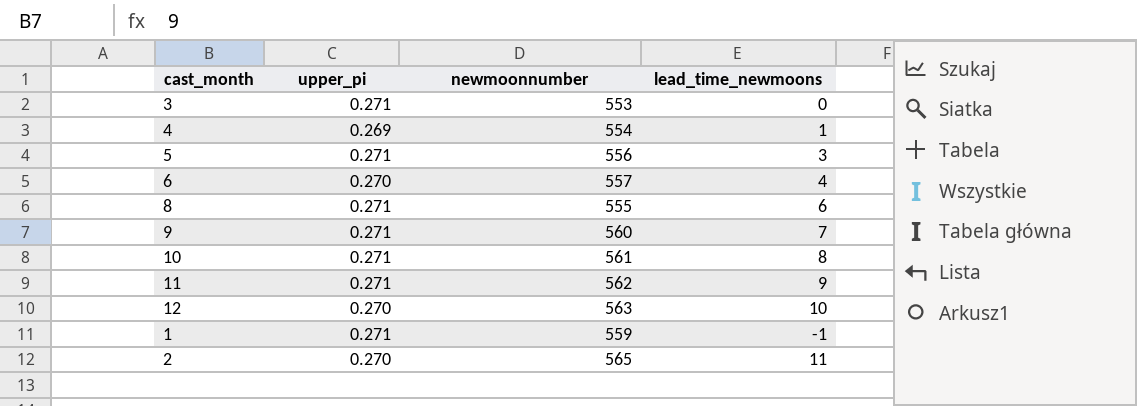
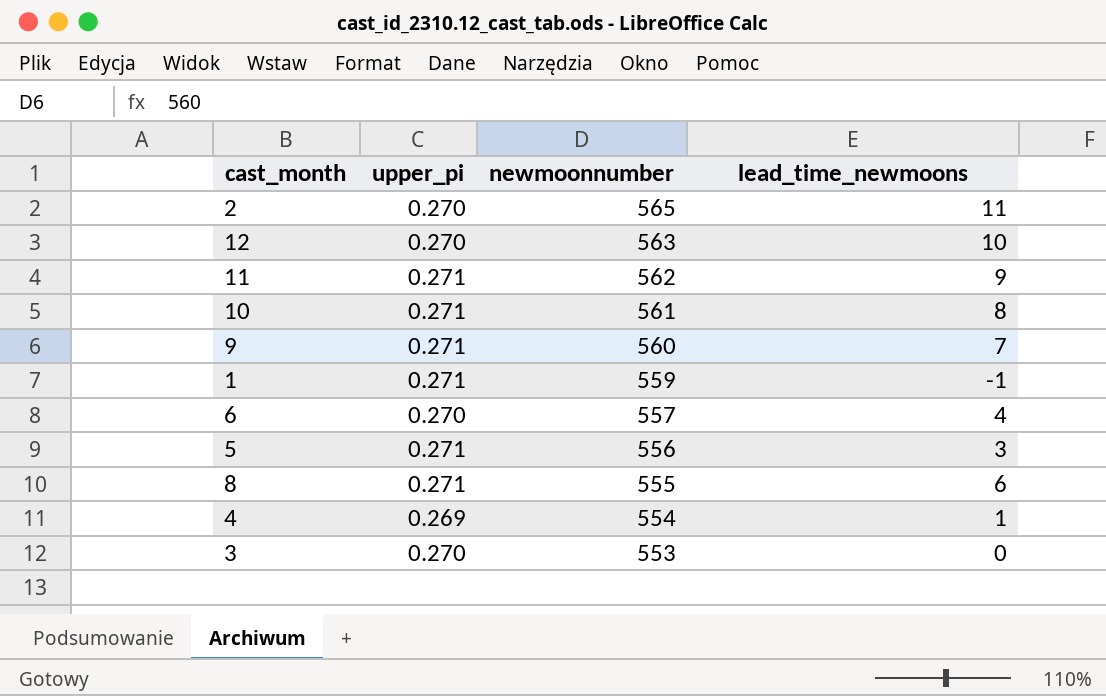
row order: none -> newmoonnumber descending
3 | upper_pi: 0.271 -> 0.270

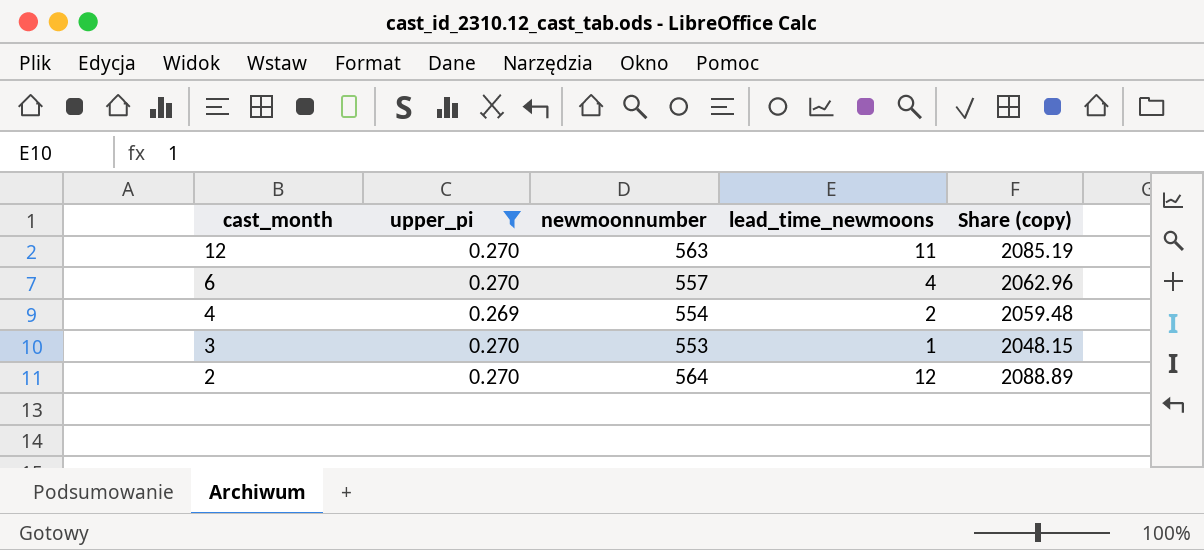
filter: none -> upper_pi != 0.271
row order: newmoonnumber descending -> cast_month descending
column Share (copy) | formula: none -> [newmoonnumber] / [upper_pi]
12 | lead_time_newmoons: 10 -> 11
4 | lead_time_newmoons: 1 -> 2
3 | lead_time_newmoons: 0 -> 1
2 | newmoonnumber: 565 -> 564
2 | lead_time_newmoons: 11 -> 12

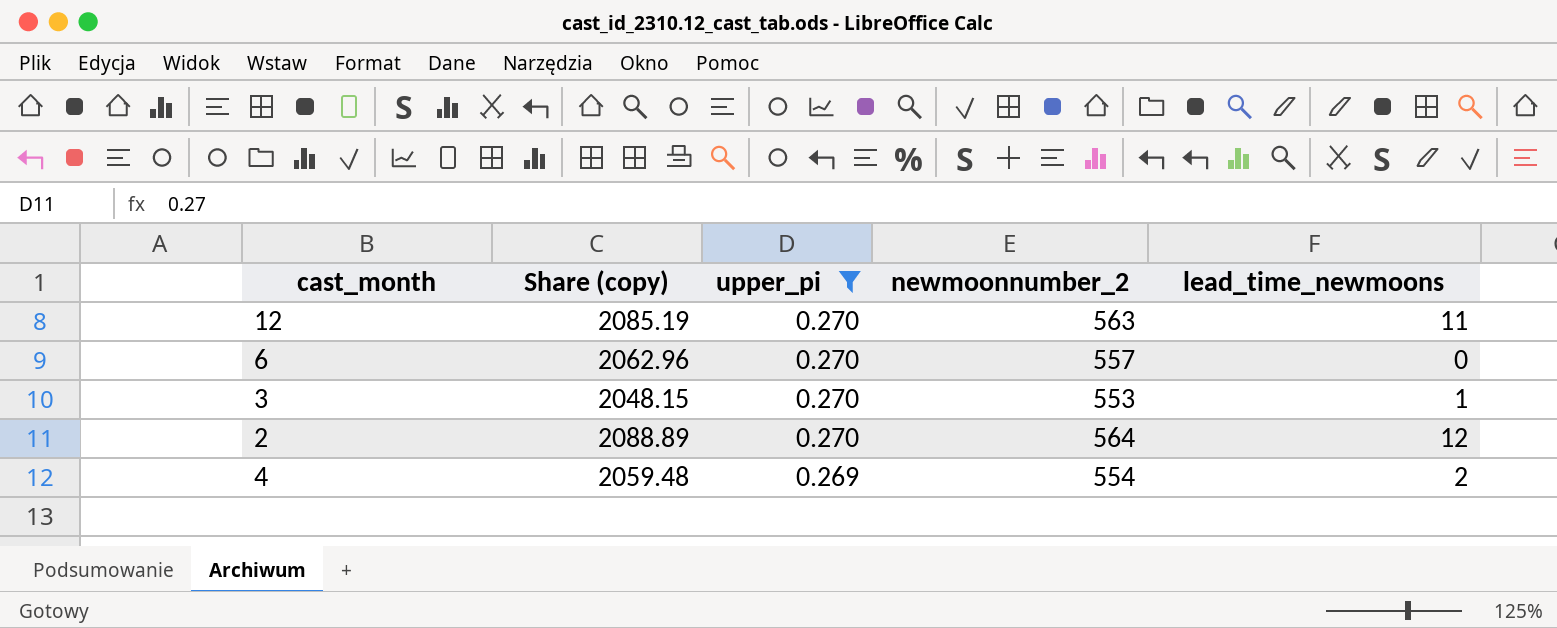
row order: cast_month descending -> upper_pi descending
column Share (copy) | position: 5 -> 2
column name: newmoonnumber -> newmoonnumber_2
6 | lead_time_newmoons: 4 -> 0

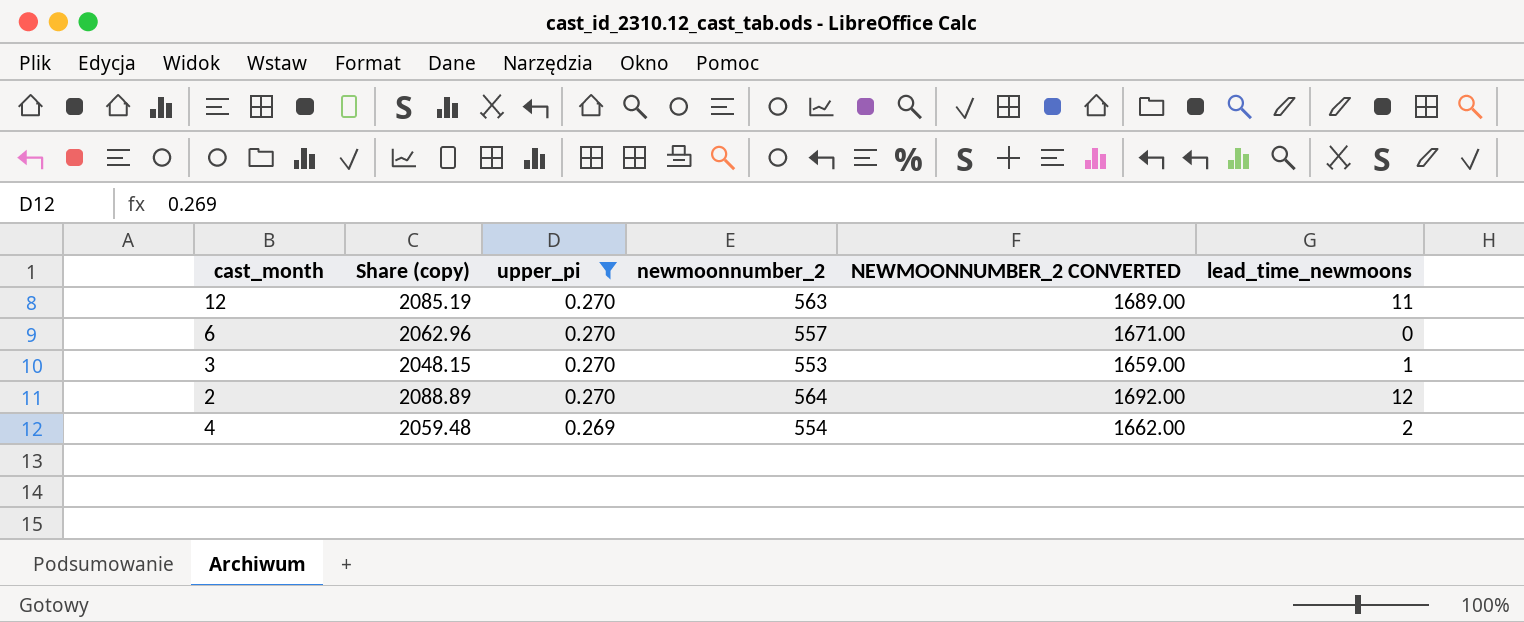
column NEWMOONNUMBER_2 CONVERTED | formula: none -> [newmoonnumber_2] * 3

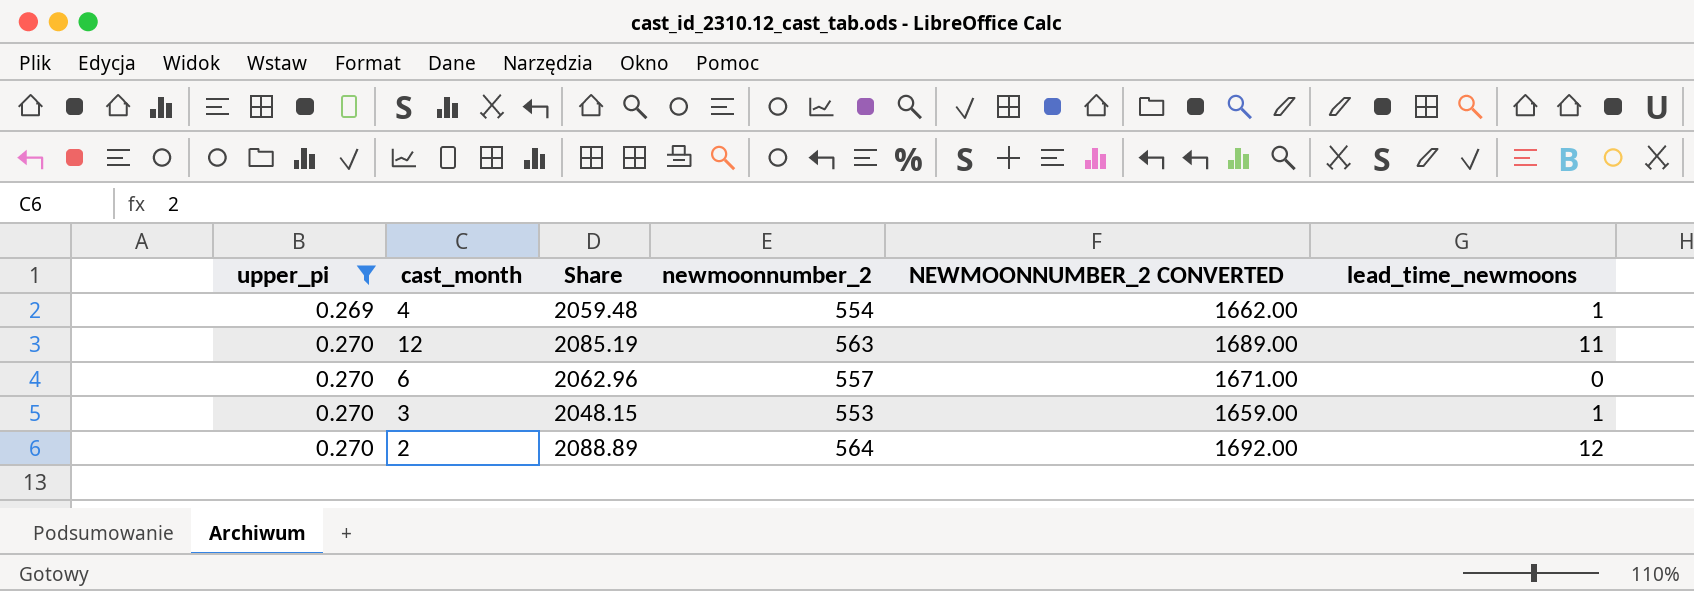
row order: upper_pi descending -> upper_pi ascending
column upper_pi | position: 3 -> 1
column name: Share (copy) -> Share
4 | lead_time_newmoons: 2 -> 1

